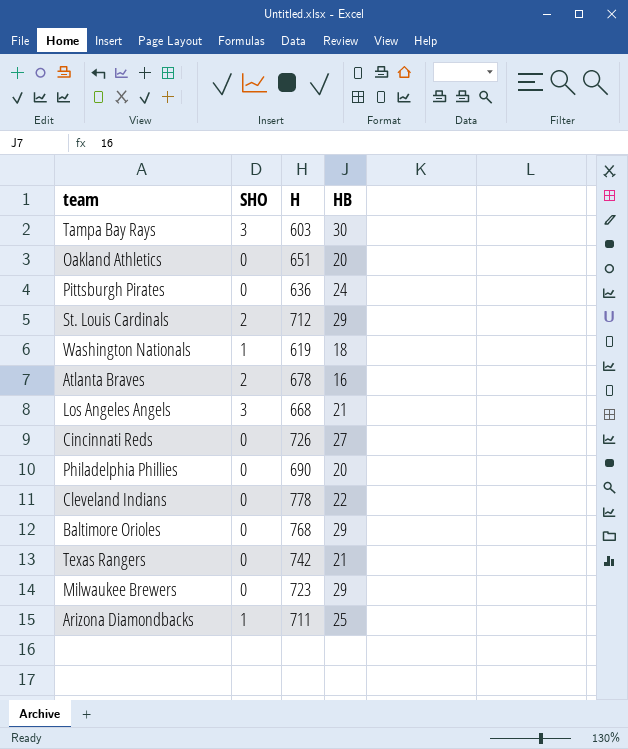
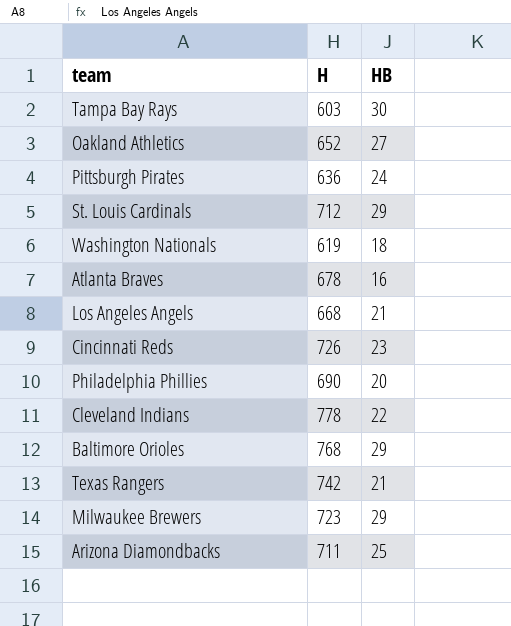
column SHO | position: 2 -> none
Oakland Athletics | H: 651 -> 652
Oakland Athletics | HB: 20 -> 27
Cincinnati Reds | HB: 27 -> 23

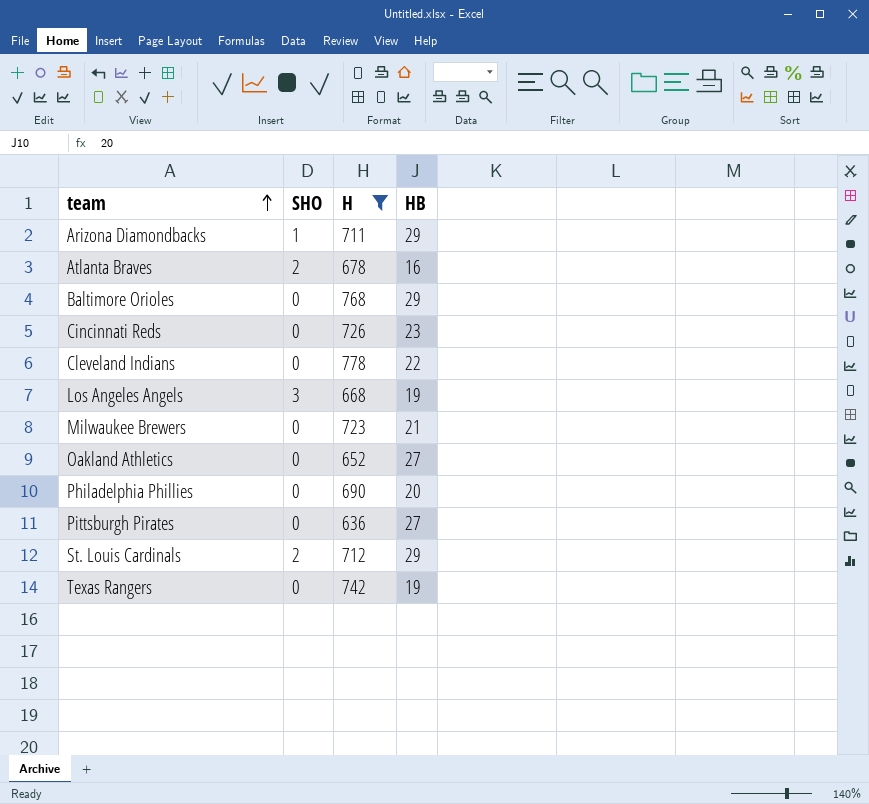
filter: none -> H >= 636
row order: none -> team ascending
column SHO | position: none -> 2
Arizona Diamondbacks | HB: 25 -> 29
Los Angeles Angels | HB: 21 -> 19
Milwaukee Brewers | HB: 29 -> 21
Pittsburgh Pirates | HB: 24 -> 27
Texas Rangers | HB: 21 -> 19

